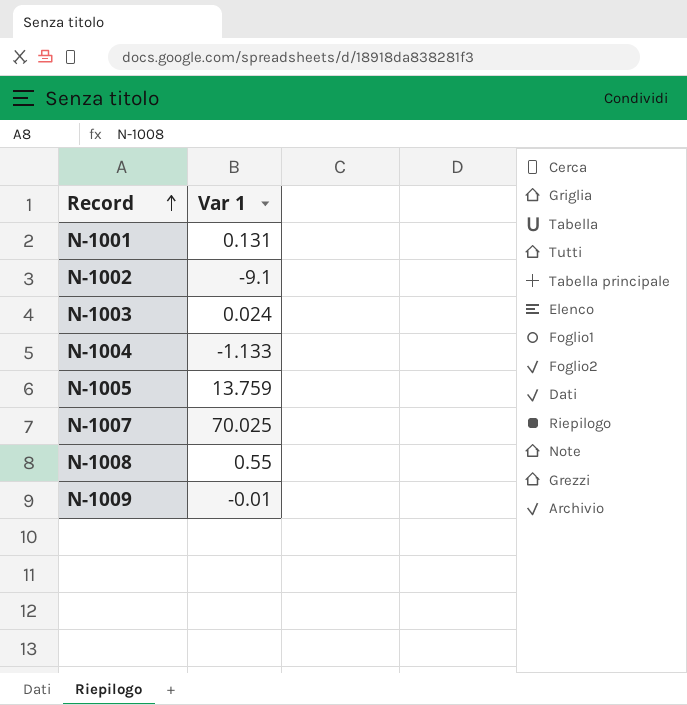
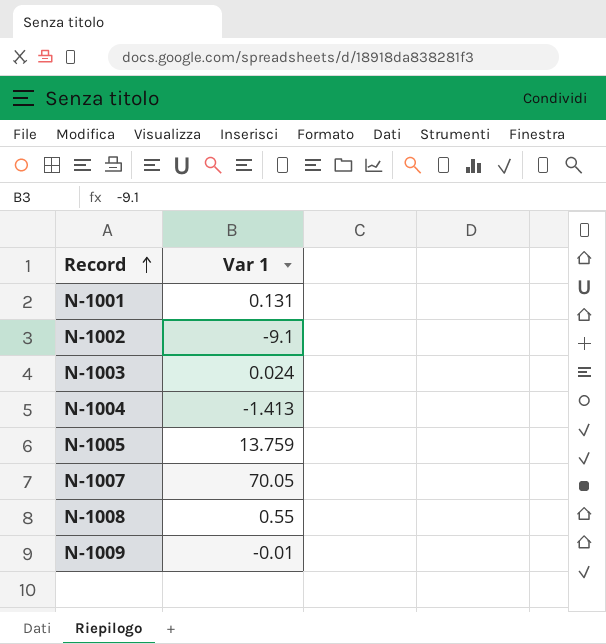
N-1004 | Var 1: -1.133 -> -1.413
N-1007 | Var 1: 70.025 -> 70.05

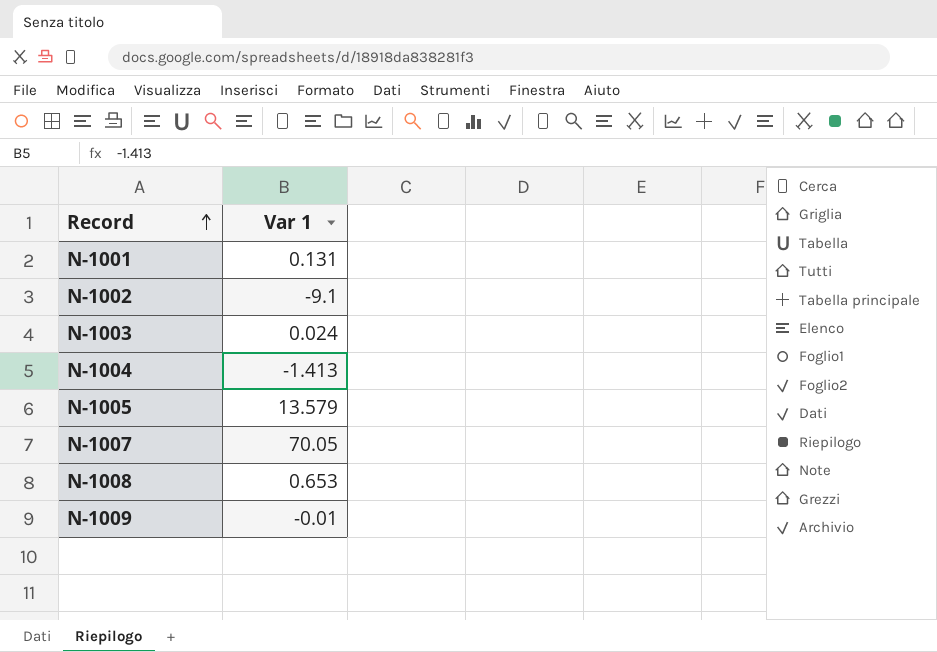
N-1005 | Var 1: 13.759 -> 13.579
N-1008 | Var 1: 0.55 -> 0.653

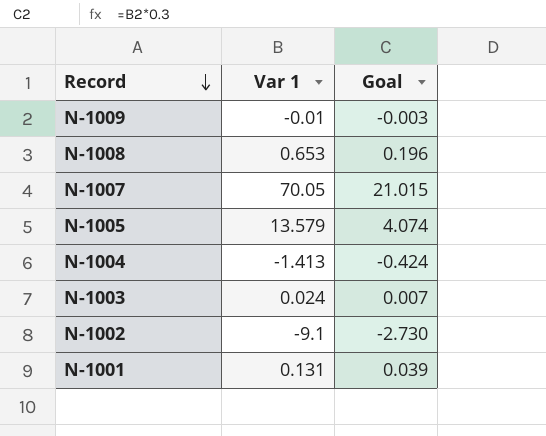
row order: Record ascending -> Record descending
column Goal | formula: none -> [Var 1] * 0.3

